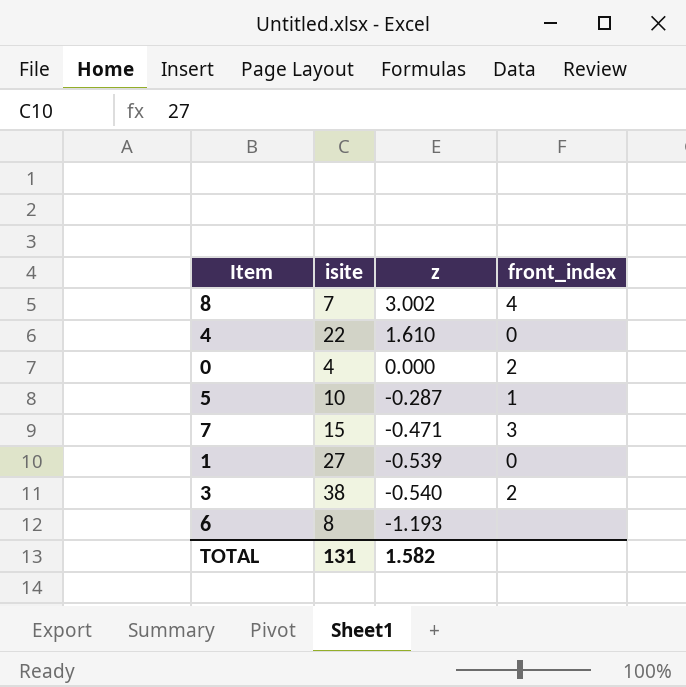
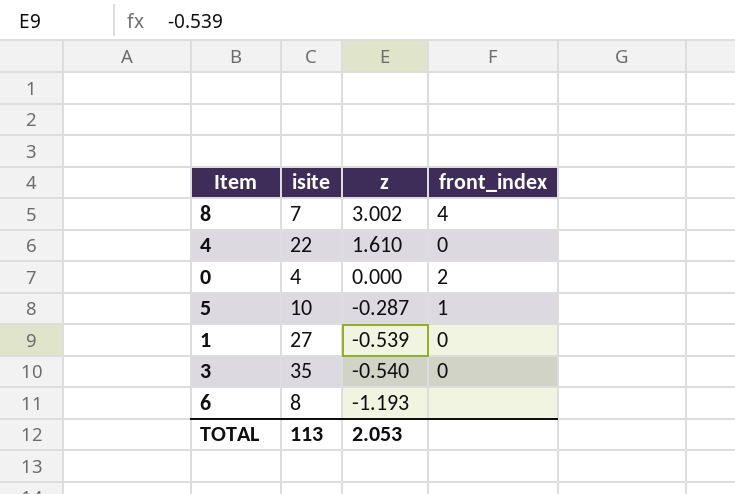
row 7: 15 | -0.471 | 3 -> none
3 | isite: 38 -> 35
3 | front_index: 2 -> 0
TOTAL | isite: 131 -> 113
TOTAL | z: 1.582 -> 2.053

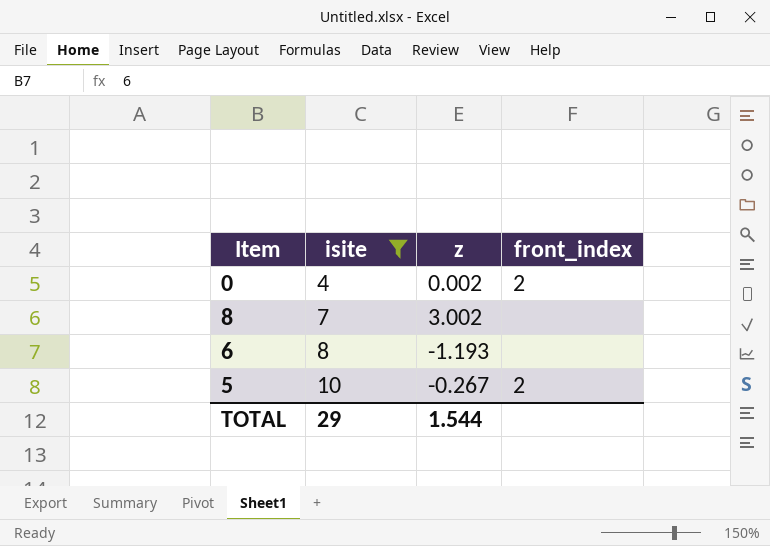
filter: none -> isite <= 10
row order: z descending -> isite ascending
0 | z: 0.000 -> 0.002
8 | front_index: 4 -> none
5 | z: -0.287 -> -0.267
5 | front_index: 1 -> 2
TOTAL | isite: 113 -> 29
TOTAL | z: 2.053 -> 1.544

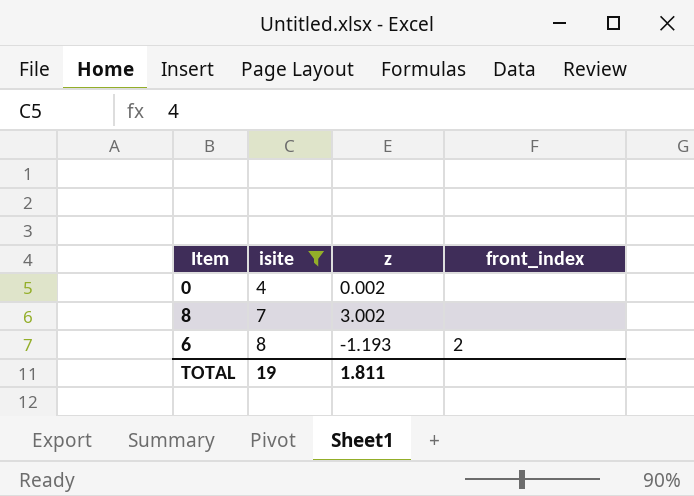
row 5: 10 | -0.267 | 2 -> none
0 | front_index: 2 -> none
6 | front_index: none -> 2
TOTAL | isite: 29 -> 19
TOTAL | z: 1.544 -> 1.811

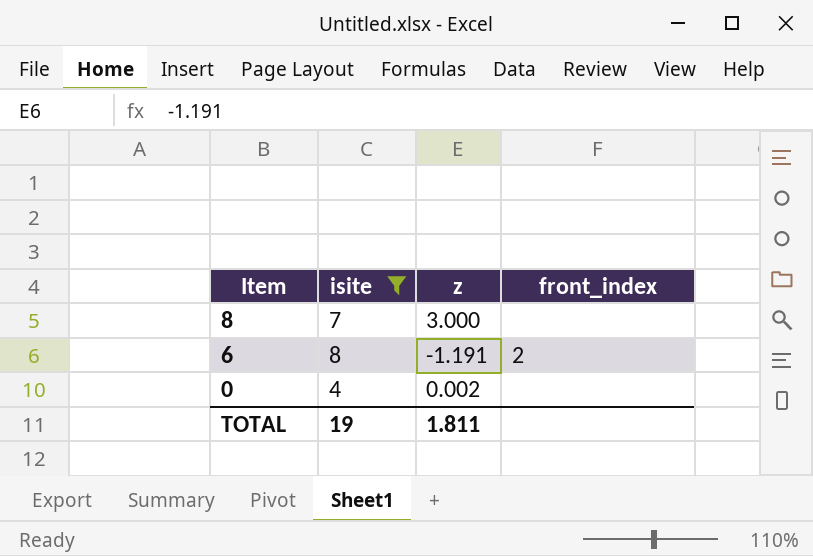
row order: isite ascending -> Item descending
8 | z: 3.002 -> 3.000
6 | z: -1.193 -> -1.191

